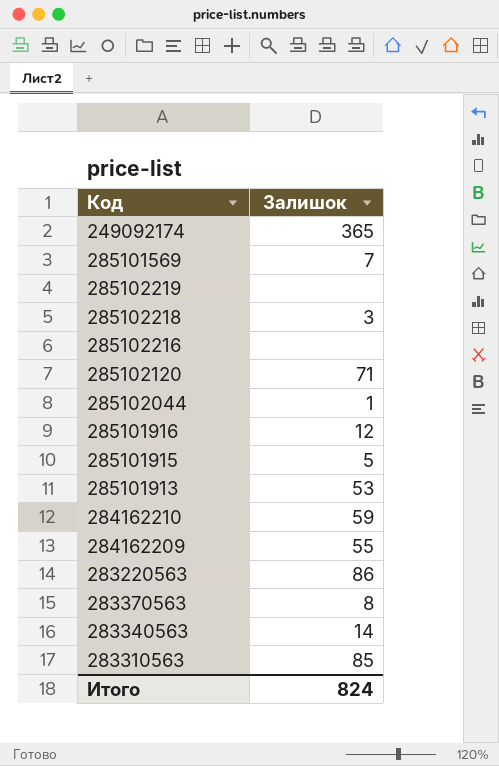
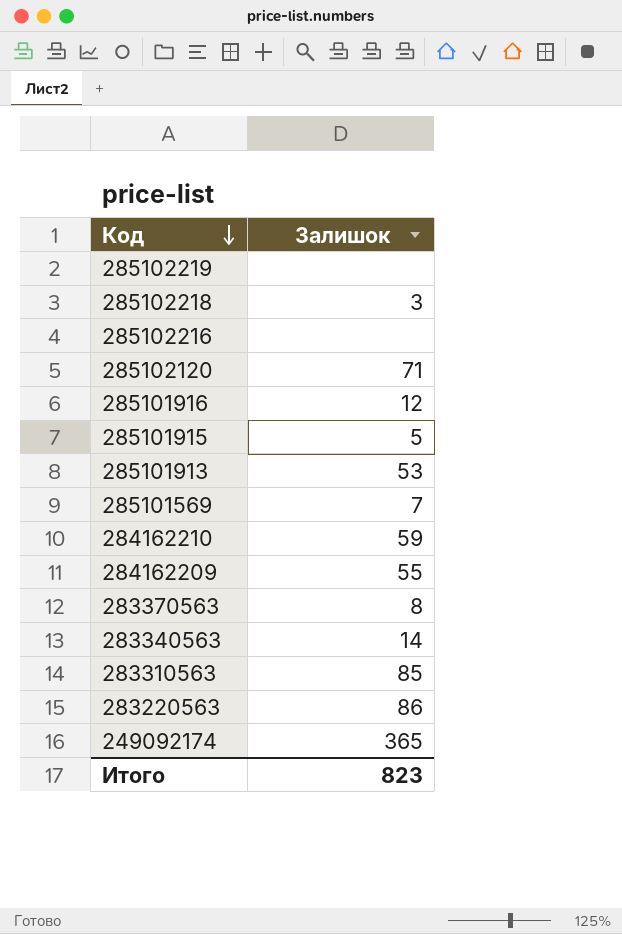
row order: none -> Код descending
row 285102044: 1 -> none
Итого | Залишок: 824 -> 823

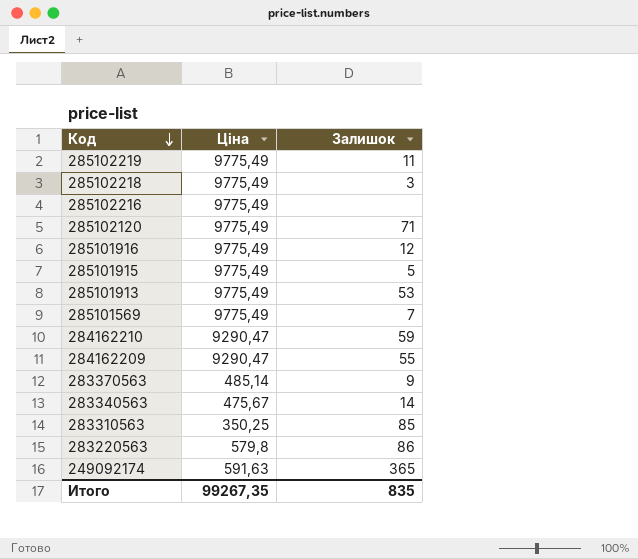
column Ціна | position: none -> 2
285102219 | Залишок: none -> 11
283370563 | Залишок: 8 -> 9
Итого | Залишок: 823 -> 835

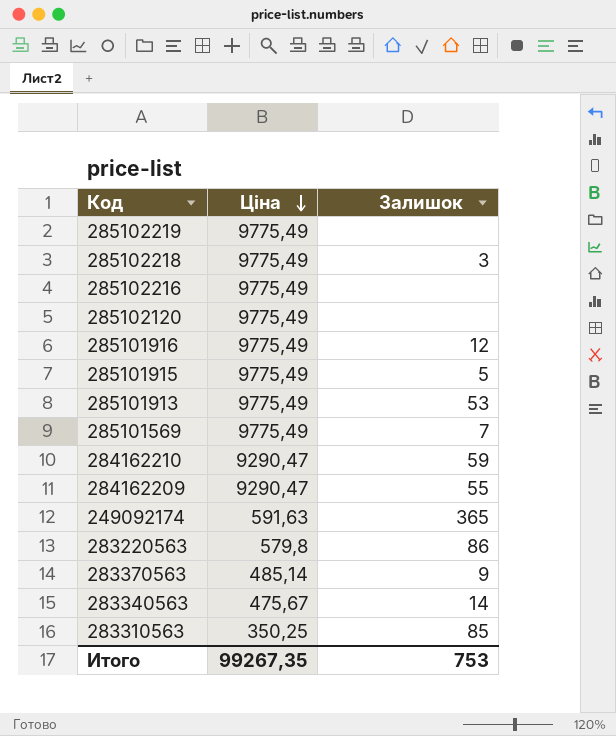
row order: Код descending -> Ціна descending
285102219 | Залишок: 11 -> none
285102120 | Залишок: 71 -> none
Итого | Залишок: 835 -> 753

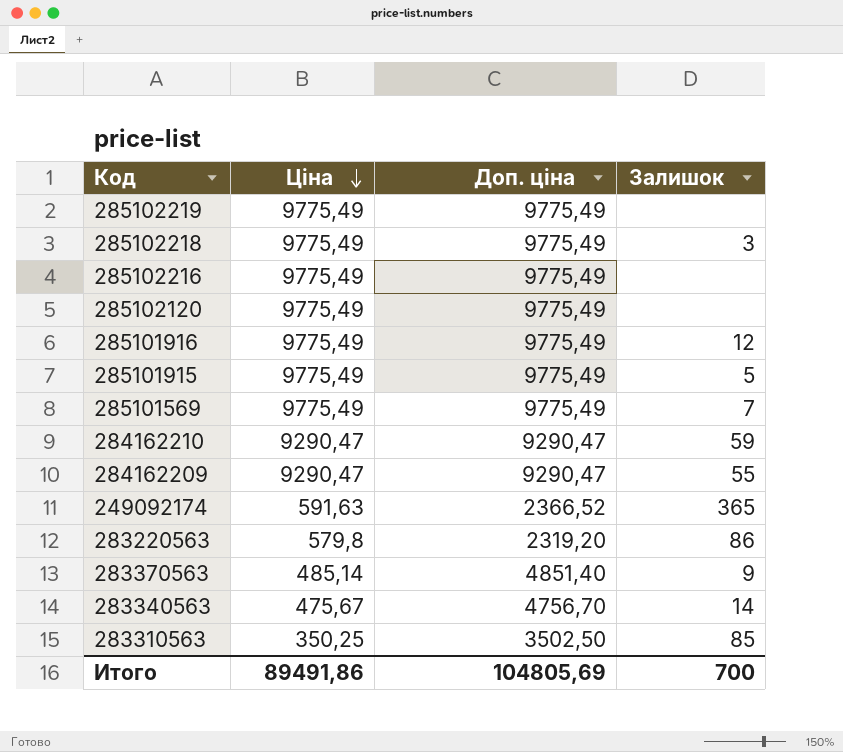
column Доп. ціна | position: none -> 3
row 285101913: 9775,49 | 53 -> none
Итого | Ціна: 99267,35 -> 89491,86
Итого | Залишок: 753 -> 700

